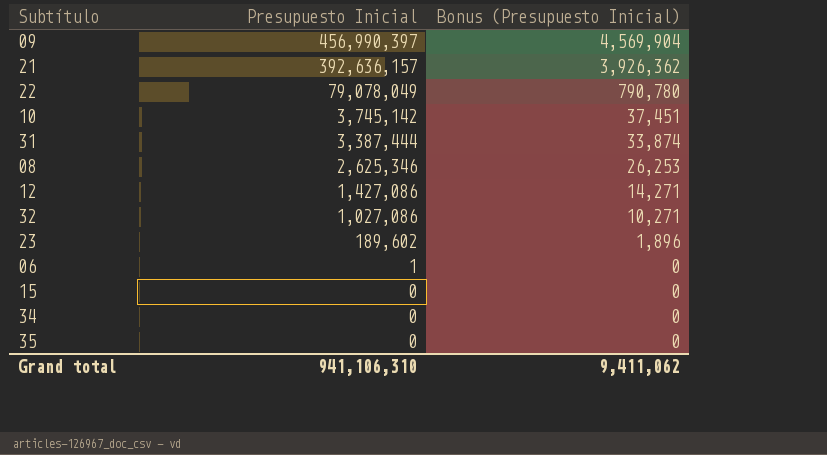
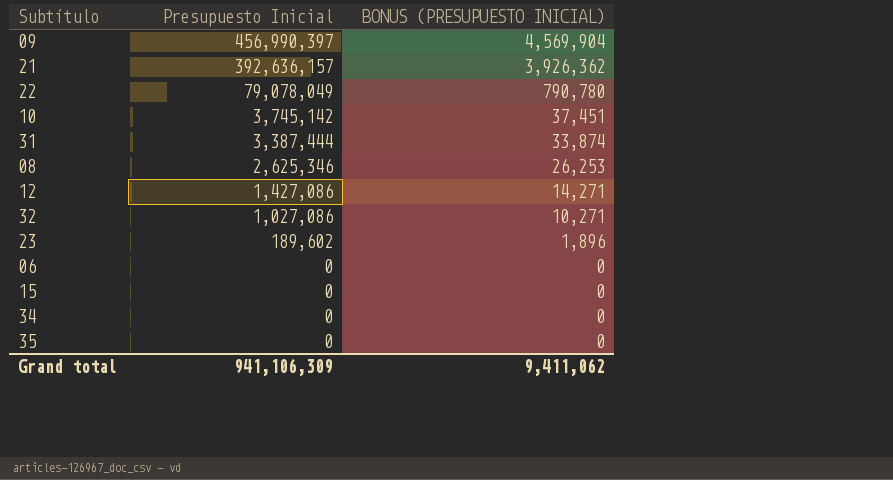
column name: Bonus (Presupuesto Inicial) -> BONUS (PRESUPUESTO INICIAL)
06 | Presupuesto Inicial: 1 -> 0
Grand total | Presupuesto Inicial: 941,106,310 -> 941,106,309

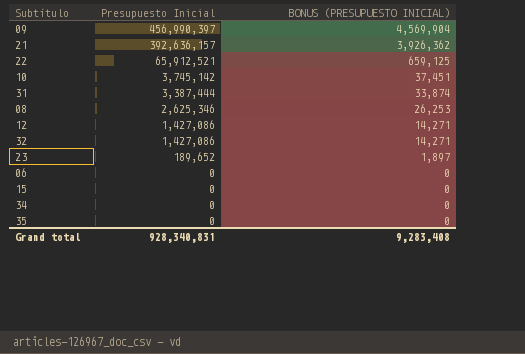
22 | Presupuesto Inicial: 79,078,049 -> 65,912,521
22 | BONUS (PRESUPUESTO INICIAL): 790,780 -> 659,125
32 | Presupuesto Inicial: 1,027,086 -> 1,427,086
32 | BONUS (PRESUPUESTO INICIAL): 10,271 -> 14,271
23 | Presupuesto Inicial: 189,602 -> 189,652
23 | BONUS (PRESUPUESTO INICIAL): 1,896 -> 1,897
Grand total | Presupuesto Inicial: 941,106,309 -> 928,340,831
Grand total | BONUS (PRESUPUESTO INICIAL): 9,411,062 -> 9,283,408

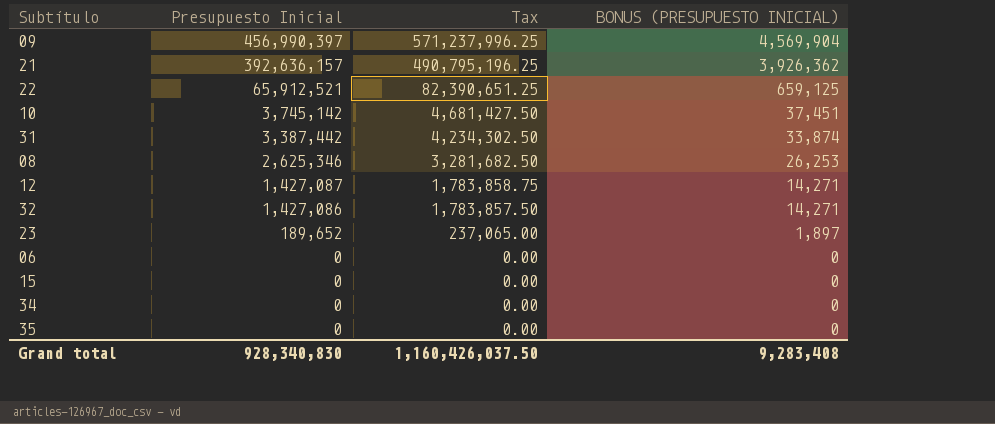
column Tax | formula: none -> [Presupuesto Inicial] * 1.25
31 | Presupuesto Inicial: 3,387,444 -> 3,387,442
12 | Presupuesto Inicial: 1,427,086 -> 1,427,087
Grand total | Presupuesto Inicial: 928,340,831 -> 928,340,830

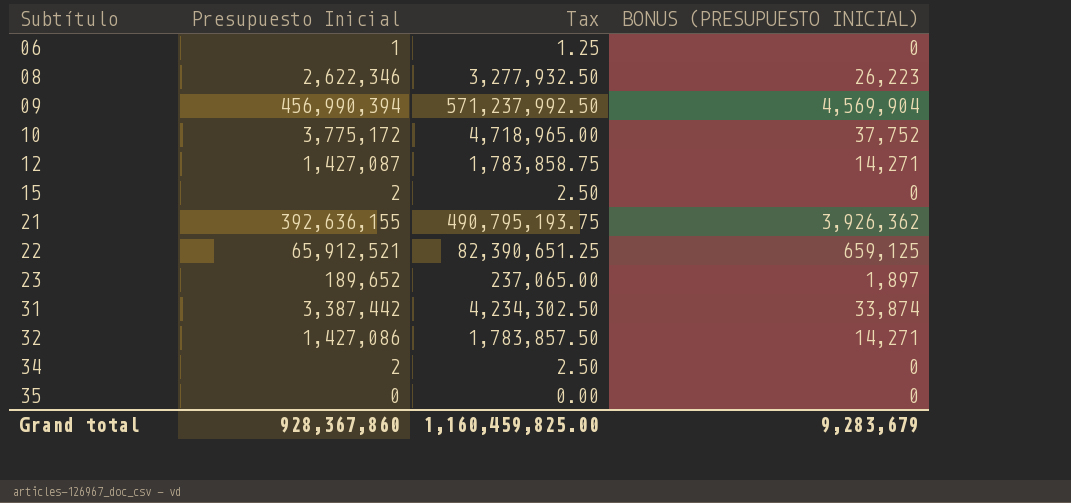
row order: Presupuesto Inicial descending -> Subtítulo ascending
06 | Presupuesto Inicial: 0 -> 1
06 | Tax: 0.00 -> 1.25
08 | Presupuesto Inicial: 2,625,346 -> 2,622,346
08 | Tax: 3,281,682.50 -> 3,277,932.50
08 | BONUS (PRESUPUESTO INICIAL): 26,253 -> 26,223
09 | Presupuesto Inicial: 456,990,397 -> 456,990,394
09 | Tax: 571,237,996.25 -> 571,237,992.50
10 | Presupuesto Inicial: 3,745,142 -> 3,775,172
10 | Tax: 4,681,427.50 -> 4,718,965.00
10 | BONUS (PRESUPUESTO INICIAL): 37,451 -> 37,752
15 | Presupuesto Inicial: 0 -> 2
15 | Tax: 0.00 -> 2.50
21 | Presupuesto Inicial: 392,636,157 -> 392,636,155
21 | Tax: 490,795,196.25 -> 490,795,193.75
34 | Presupuesto Inicial: 0 -> 2
34 | Tax: 0.00 -> 2.50
Grand total | Presupuesto Inicial: 928,340,830 -> 928,367,860
Grand total | Tax: 1,160,426,037.50 -> 1,160,459,825.00
Grand total | BONUS (PRESUPUESTO INICIAL): 9,283,408 -> 9,283,679

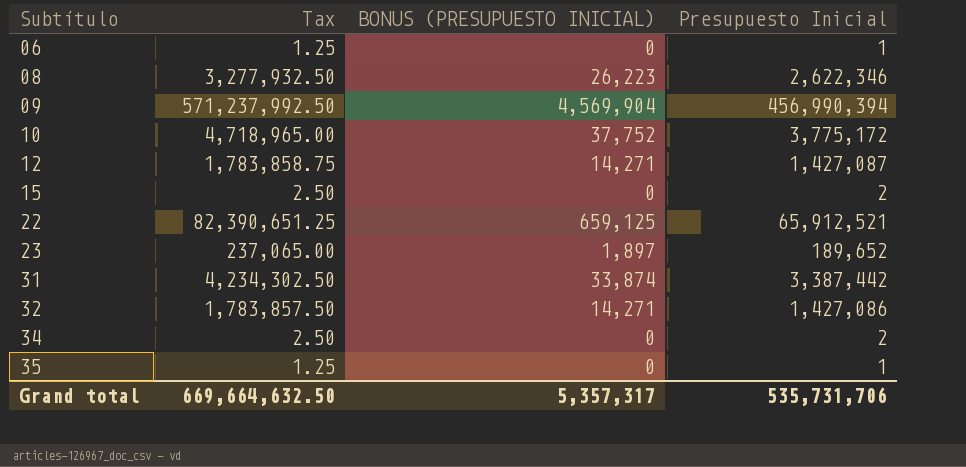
column Presupuesto Inicial | position: 2 -> 4
row 21: 392,636,155 | 490,795,193.75 | 3,926,362 -> none
35 | Tax: 0.00 -> 1.25
35 | Presupuesto Inicial: 0 -> 1
Grand total | Tax: 1,160,459,825.00 -> 669,664,632.50
Grand total | BONUS (PRESUPUESTO INICIAL): 9,283,679 -> 5,357,317
Grand total | Presupuesto Inicial: 928,367,860 -> 535,731,706

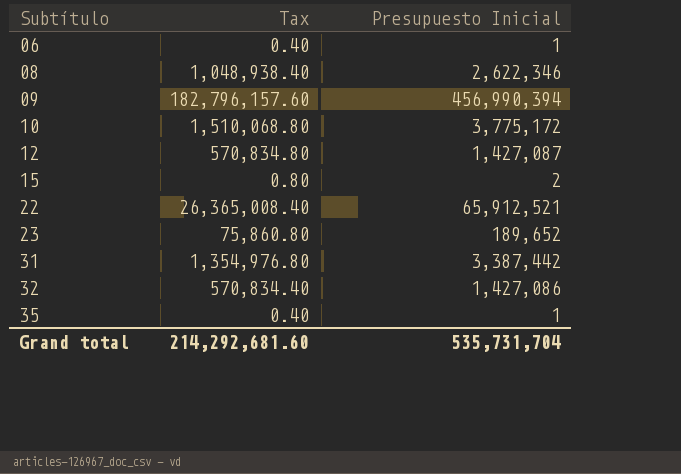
column BONUS (PRESUPUESTO INICIAL) | formula: [Presupuesto Inicial] * 0.01 -> none
column Tax | formula: [Presupuesto Inicial] * 1.25 -> [Presupuesto Inicial] * 0.4
row 34: 2.50 | 0 | 2 -> none
Grand total | Tax: 669,664,632.50 -> 214,292,681.60
Grand total | Presupuesto Inicial: 535,731,706 -> 535,731,704

